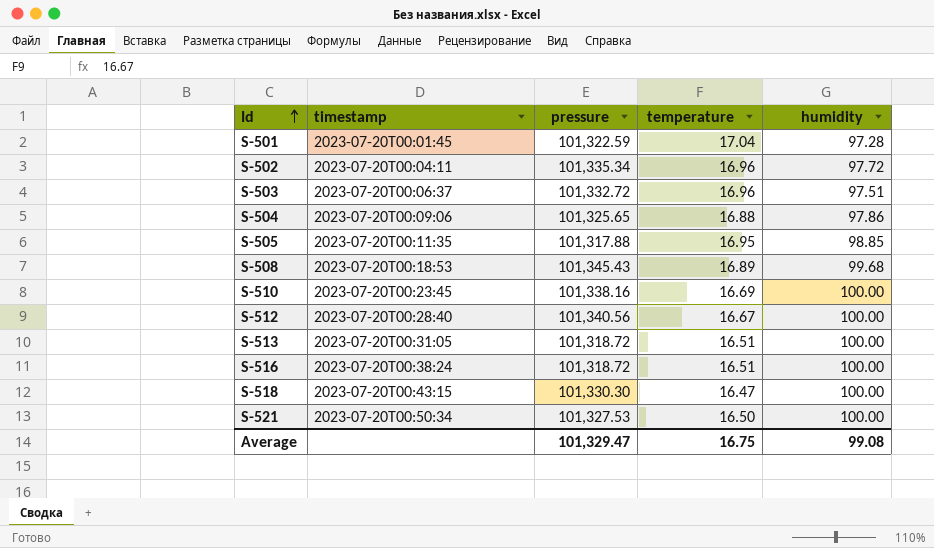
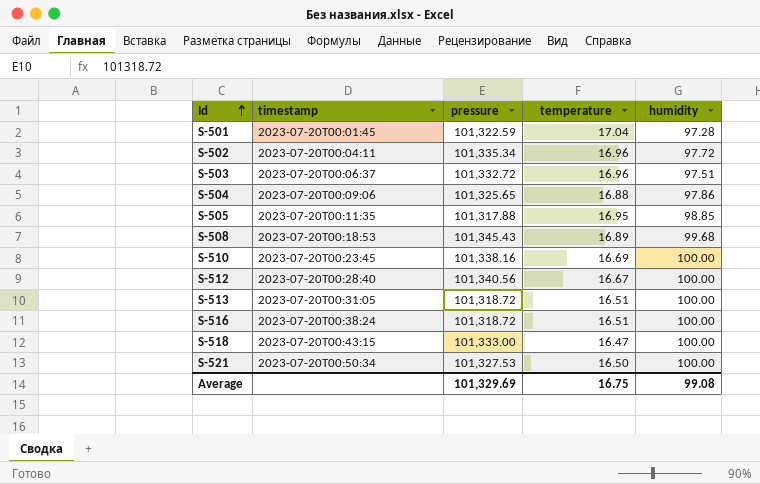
S-518 | pressure: 101,330.30 -> 101,333.00
Average | pressure: 101,329.47 -> 101,329.69

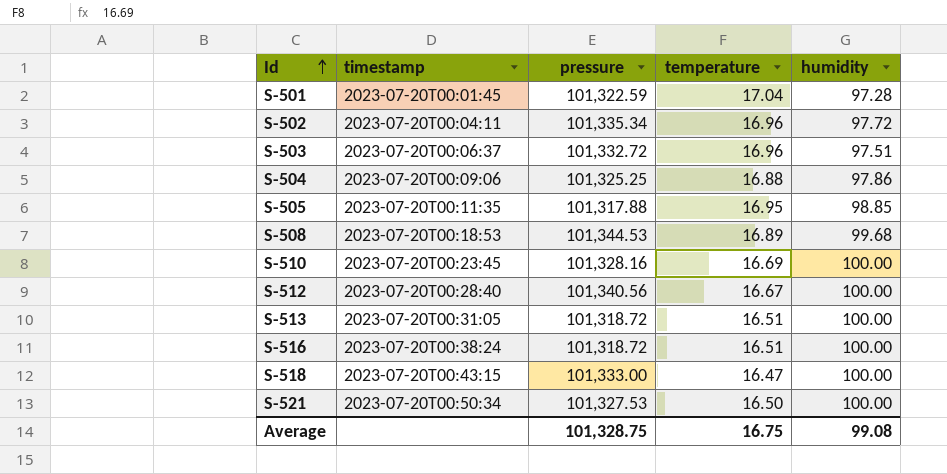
S-504 | pressure: 101,325.65 -> 101,325.25
S-508 | pressure: 101,345.43 -> 101,344.53
S-510 | pressure: 101,338.16 -> 101,328.16
Average | pressure: 101,329.69 -> 101,328.75

